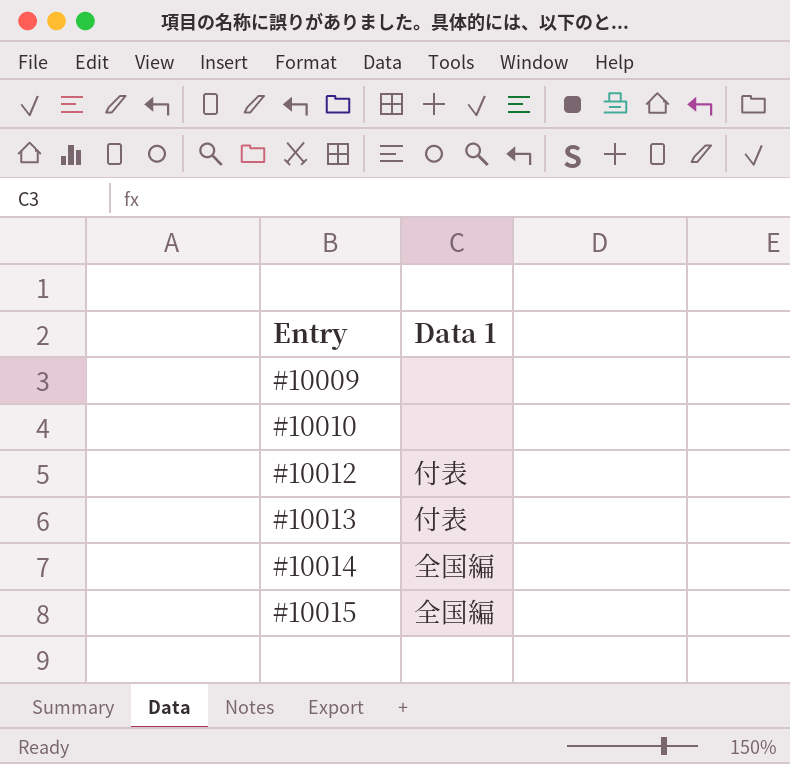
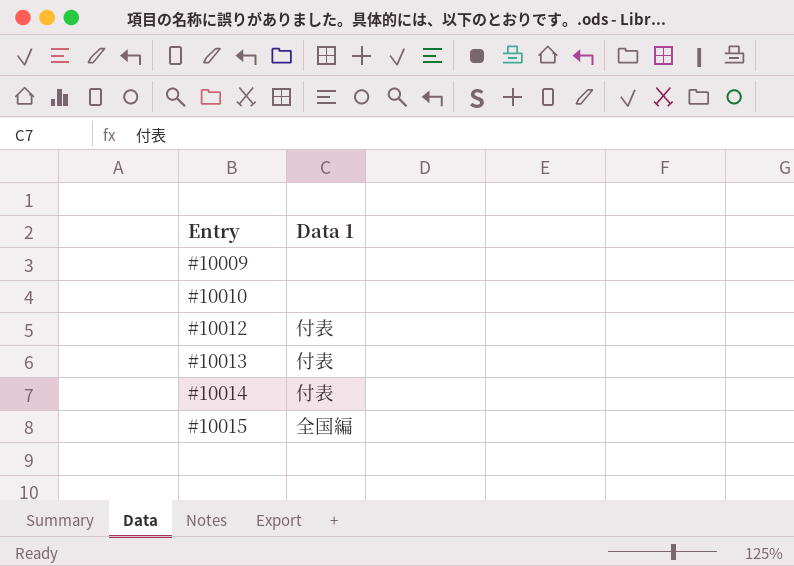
#10014 | Data 1: 全国編 -> 付表

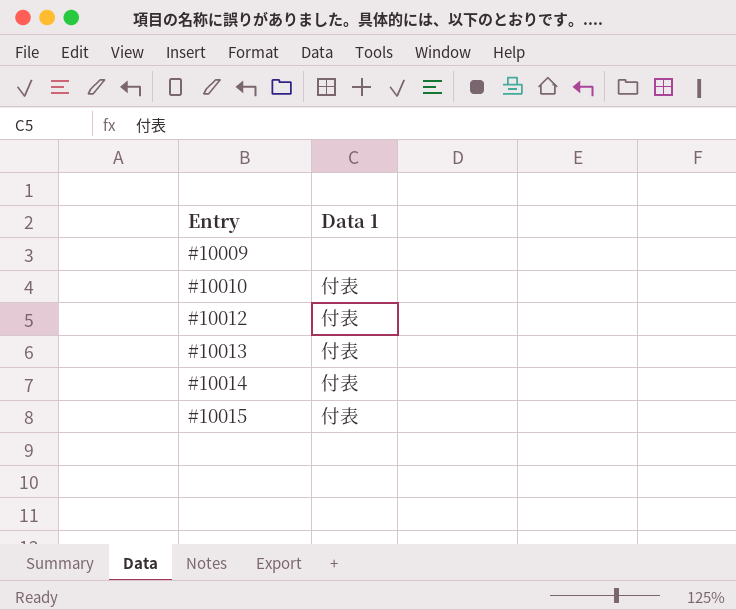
#10010 | Data 1: none -> 付表
#10015 | Data 1: 全国編 -> 付表

